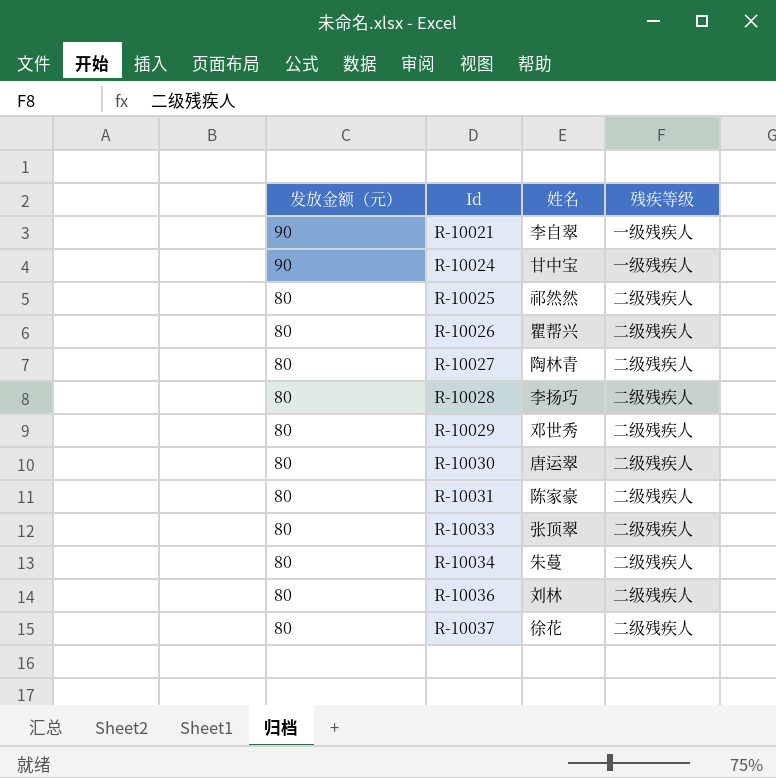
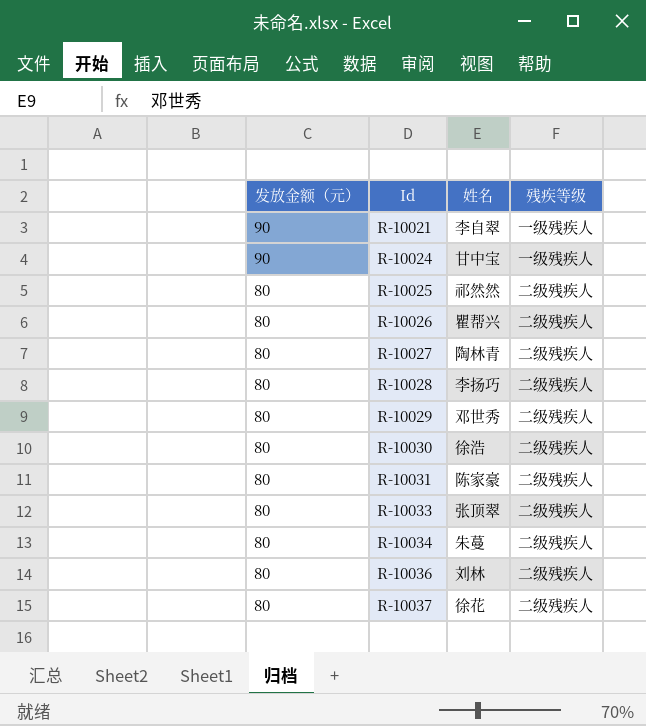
R-10030 | 姓名: 唐运翠 -> 徐浩

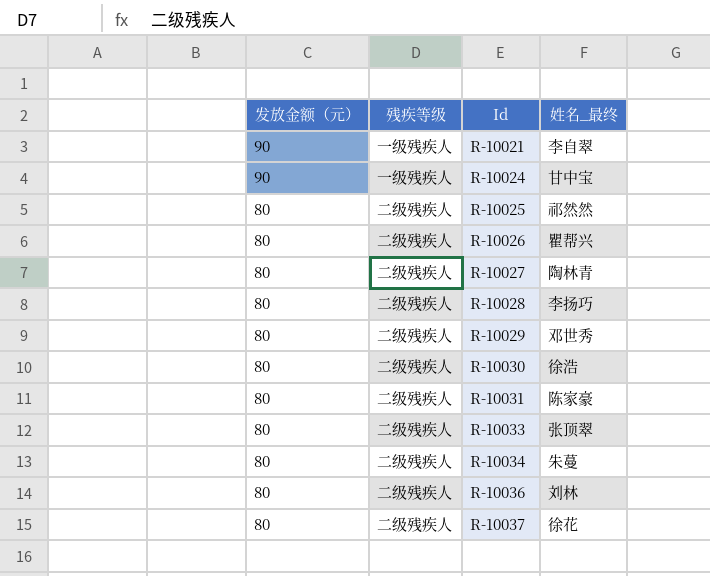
column 残疾等级 | position: 4 -> 2
column name: 姓名 -> 姓名_最终

